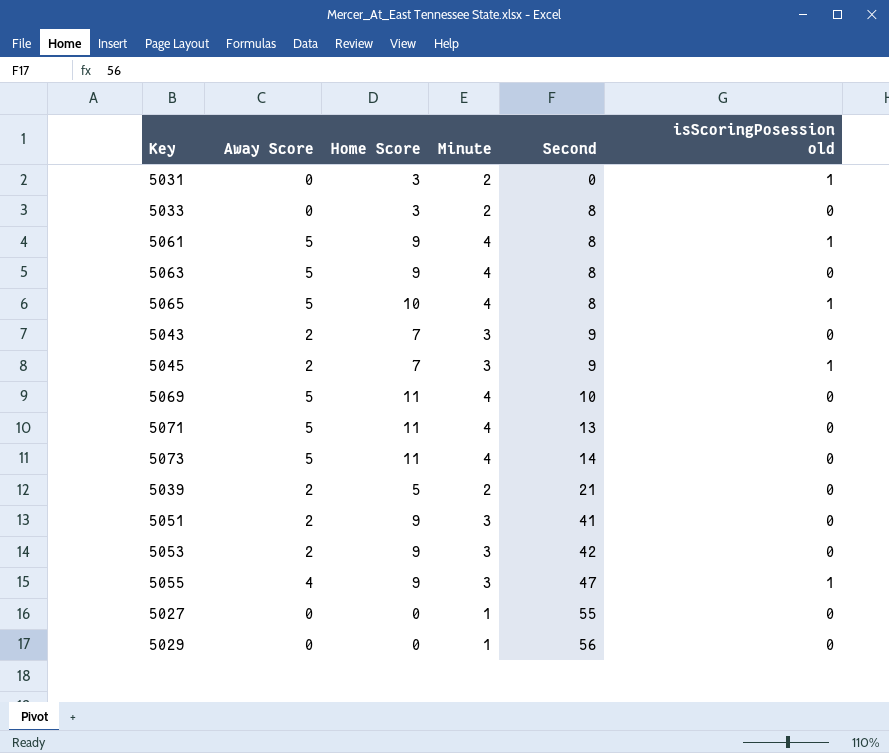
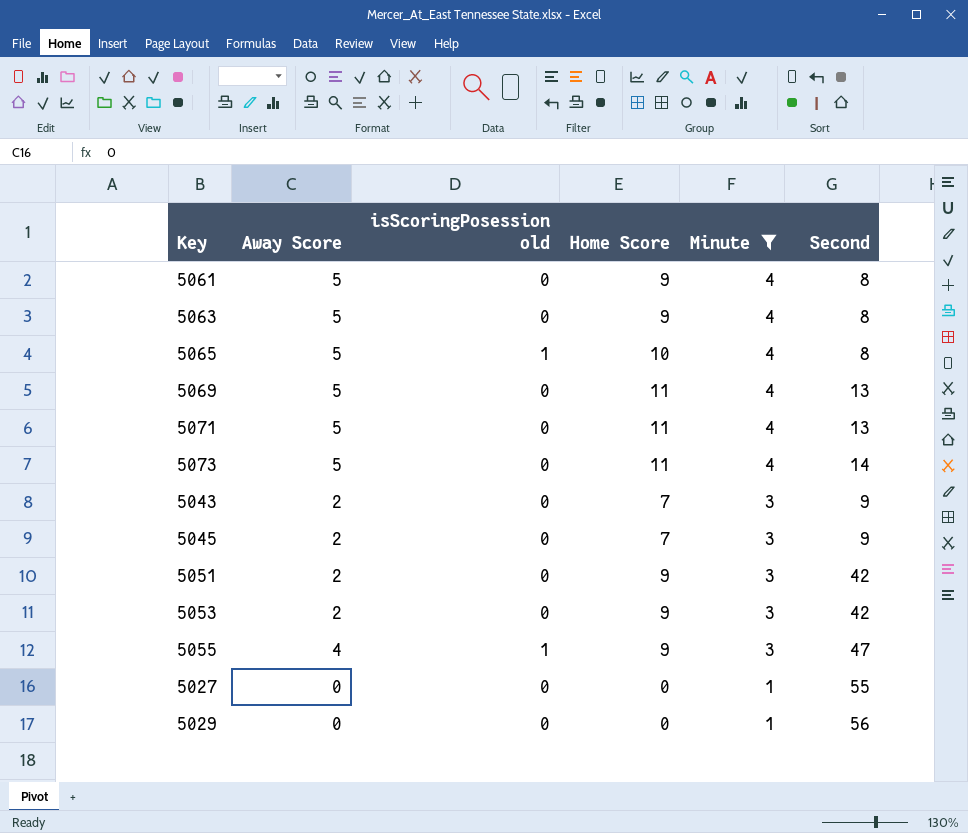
filter: none -> Minute != 2
row order: Second ascending -> Minute descending
column isScoringPosession old | position: 6 -> 3
5061 | isScoringPosession old: 1 -> 0
5069 | Second: 10 -> 13
5045 | isScoringPosession old: 1 -> 0
5051 | Second: 41 -> 42

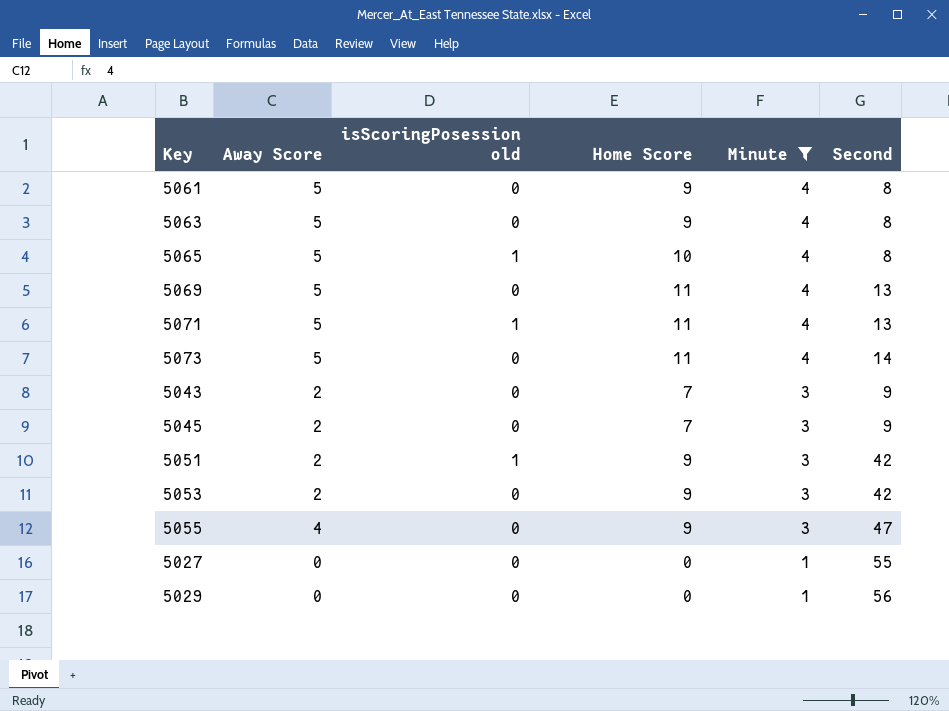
5071 | isScoringPosession old: 0 -> 1
5051 | isScoringPosession old: 0 -> 1
5055 | isScoringPosession old: 1 -> 0

